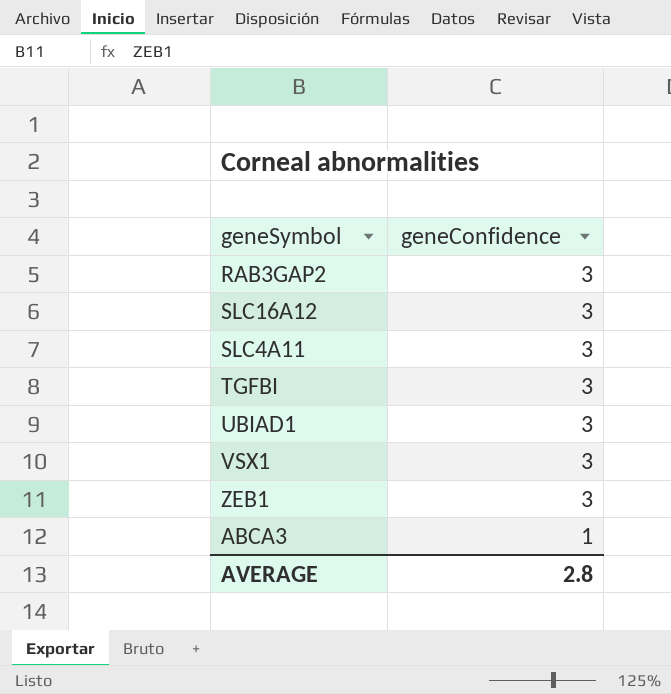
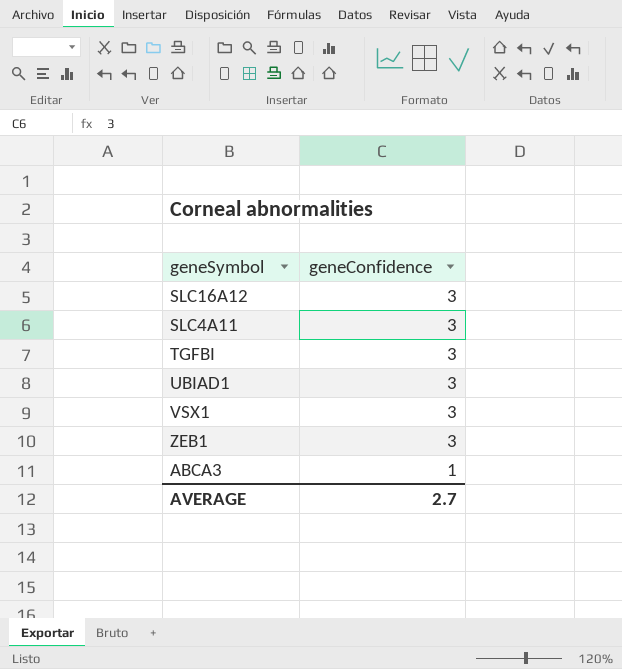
row RAB3GAP2: 3 -> none
AVERAGE | geneConfidence: 2.8 -> 2.7

